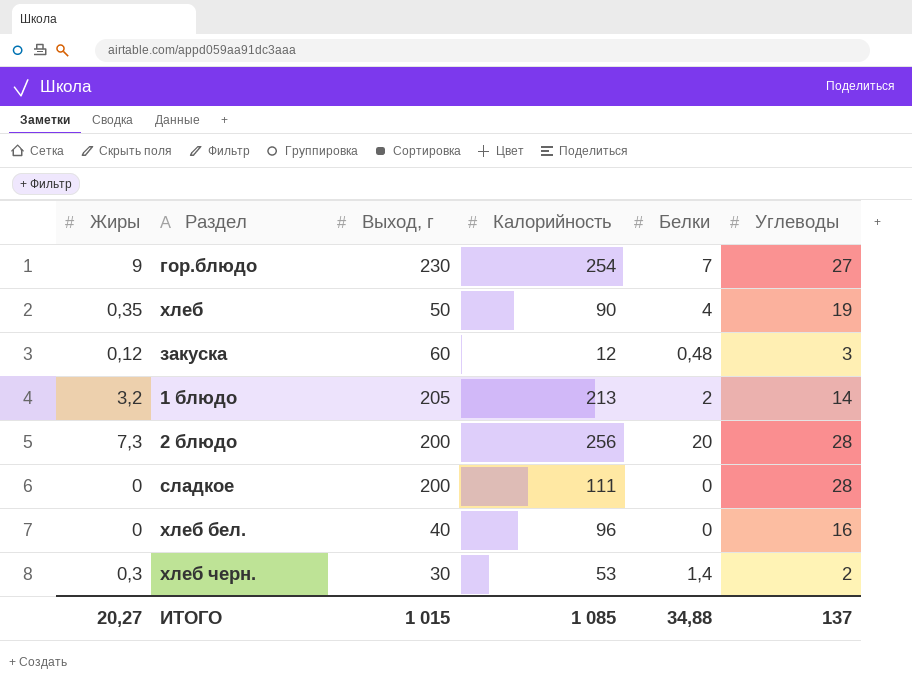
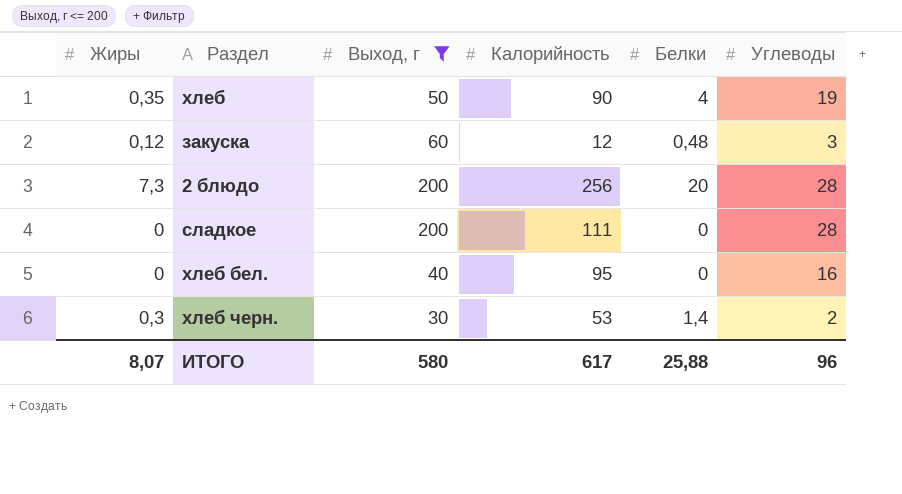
filter: none -> Выход, г <= 200
хлеб бел. | Калорийность: 96 -> 95
ИТОГО | Жиры: 20,27 -> 8,07
ИТОГО | Выход, г: 1 015 -> 580
ИТОГО | Калорийность: 1 085 -> 617
ИТОГО | Белки: 34,88 -> 25,88
ИТОГО | Углеводы: 137 -> 96

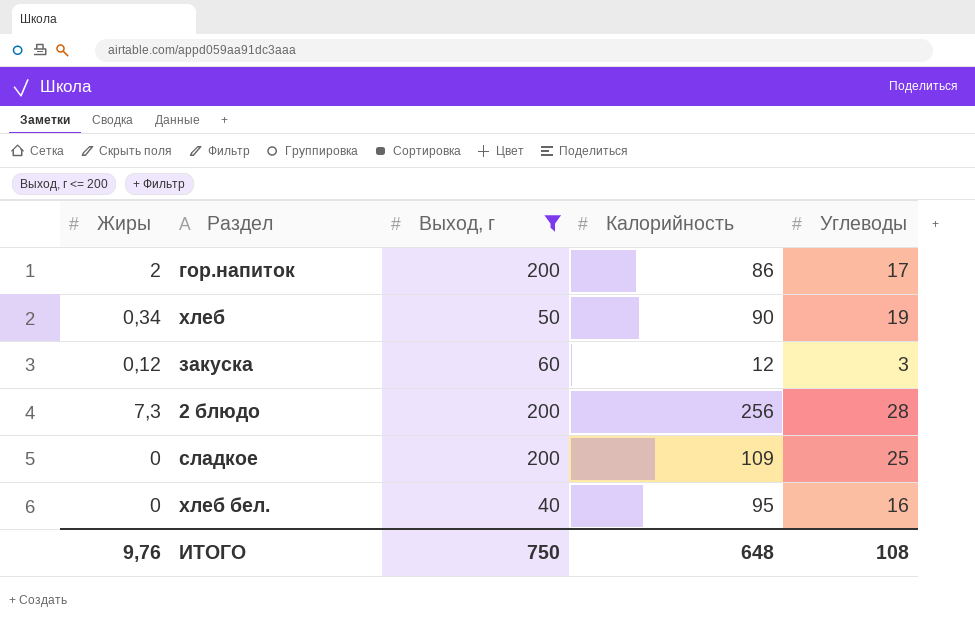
column Белки | position: 5 -> none
row хлеб черн.: 0,3 | 30 | 53 | 1,4 | 2 -> none
row гор.напиток: none -> 2 | 200 | 86 | 17
хлеб | Жиры: 0,35 -> 0,34
сладкое | Калорийность: 111 -> 109
сладкое | Углеводы: 28 -> 25
ИТОГО | Жиры: 8,07 -> 9,76
ИТОГО | Выход, г: 580 -> 750
ИТОГО | Калорийность: 617 -> 648
ИТОГО | Углеводы: 96 -> 108

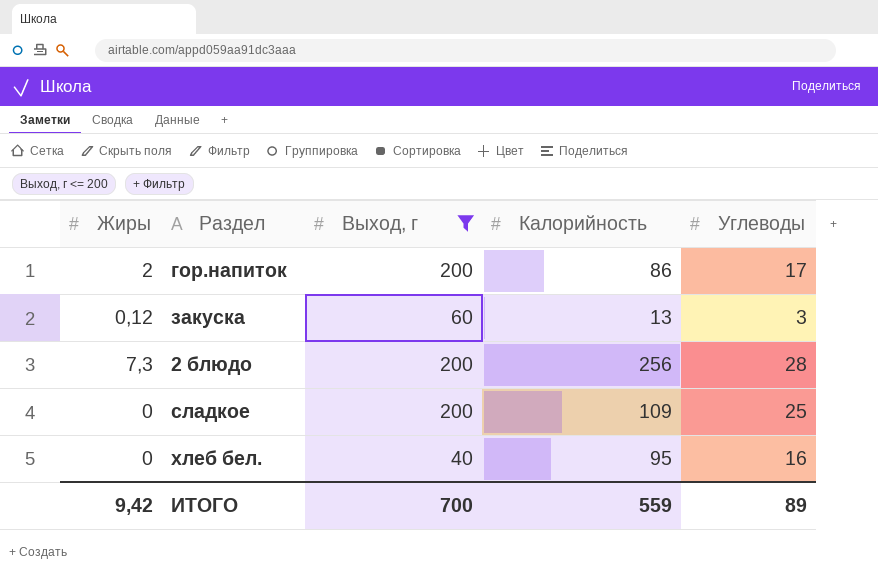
row хлеб: 0,34 | 50 | 90 | 19 -> none
закуска | Калорийность: 12 -> 13
ИТОГО | Жиры: 9,76 -> 9,42
ИТОГО | Выход, г: 750 -> 700
ИТОГО | Калорийность: 648 -> 559
ИТОГО | Углеводы: 108 -> 89

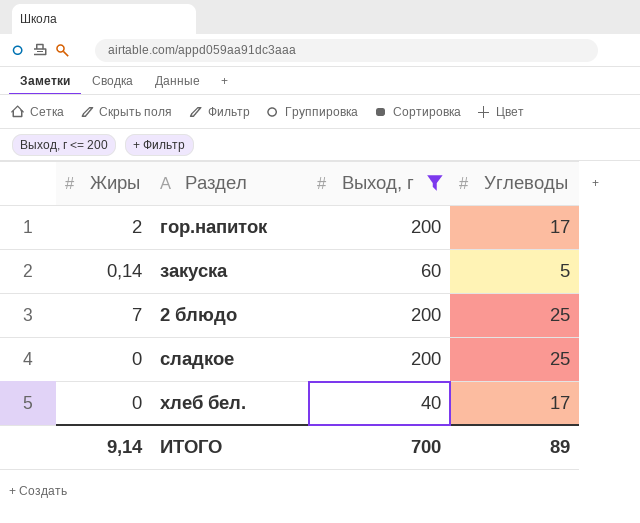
column Калорийность | position: 4 -> none
закуска | Жиры: 0,12 -> 0,14
закуска | Углеводы: 3 -> 5
2 блюдо | Жиры: 7,3 -> 7
2 блюдо | Углеводы: 28 -> 25
хлеб бел. | Углеводы: 16 -> 17
ИТОГО | Жиры: 9,42 -> 9,14

